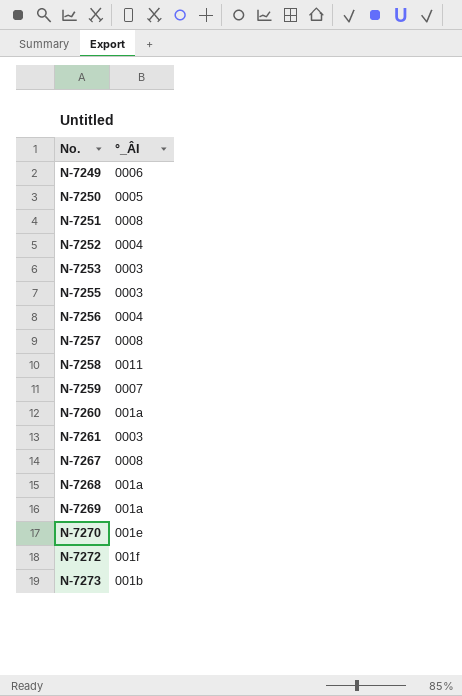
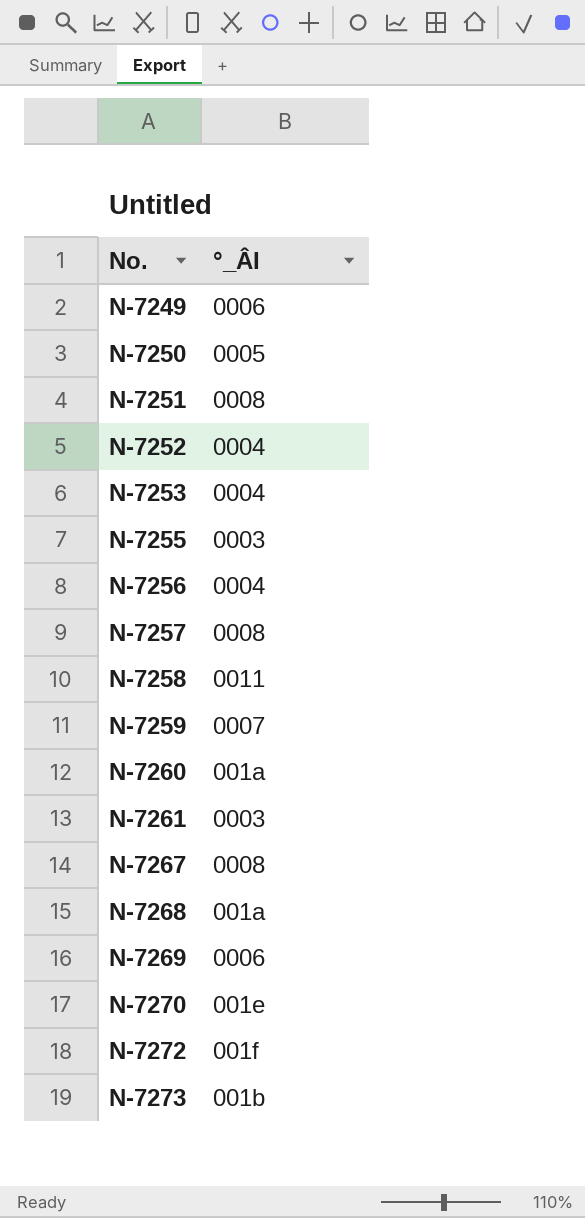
N-7253 | °_ÂI: 0003 -> 0004
N-7269 | °_ÂI: 001a -> 0006

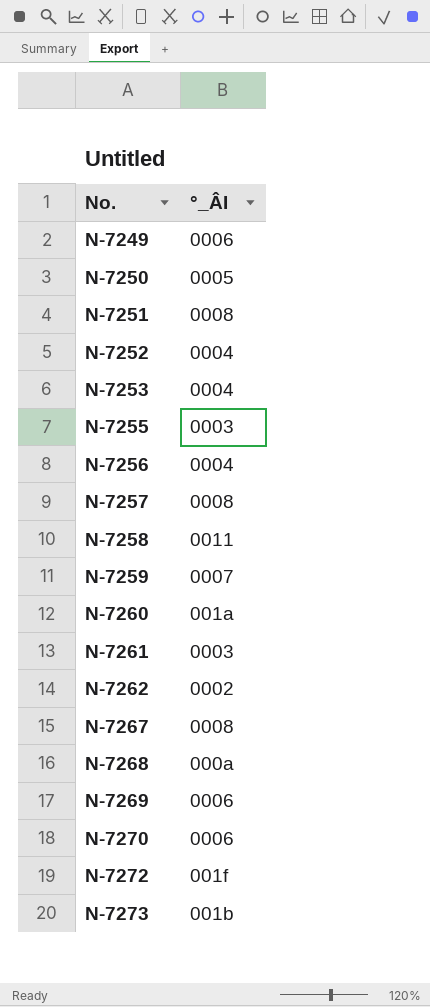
row N-7262: none -> 0002
N-7268 | °_ÂI: 001a -> 000a
N-7270 | °_ÂI: 001e -> 0006

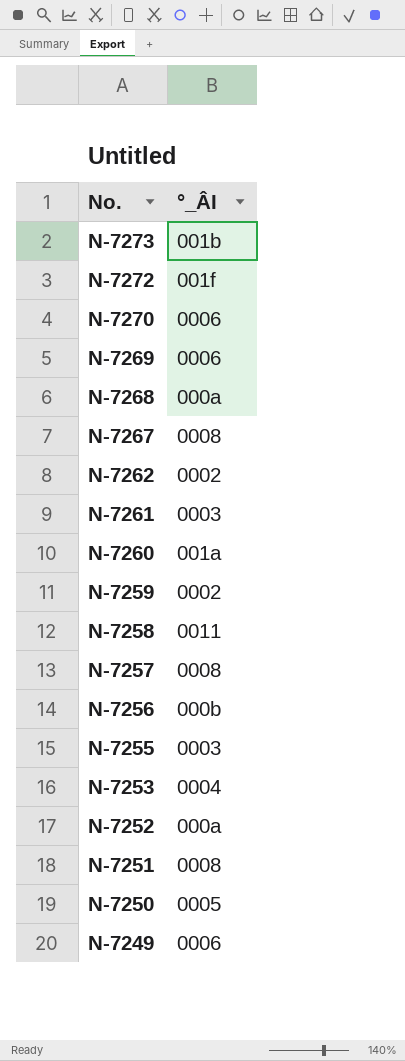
row order: No. ascending -> No. descending
N-7259 | °_ÂI: 0007 -> 0002
N-7256 | °_ÂI: 0004 -> 000b
N-7252 | °_ÂI: 0004 -> 000a

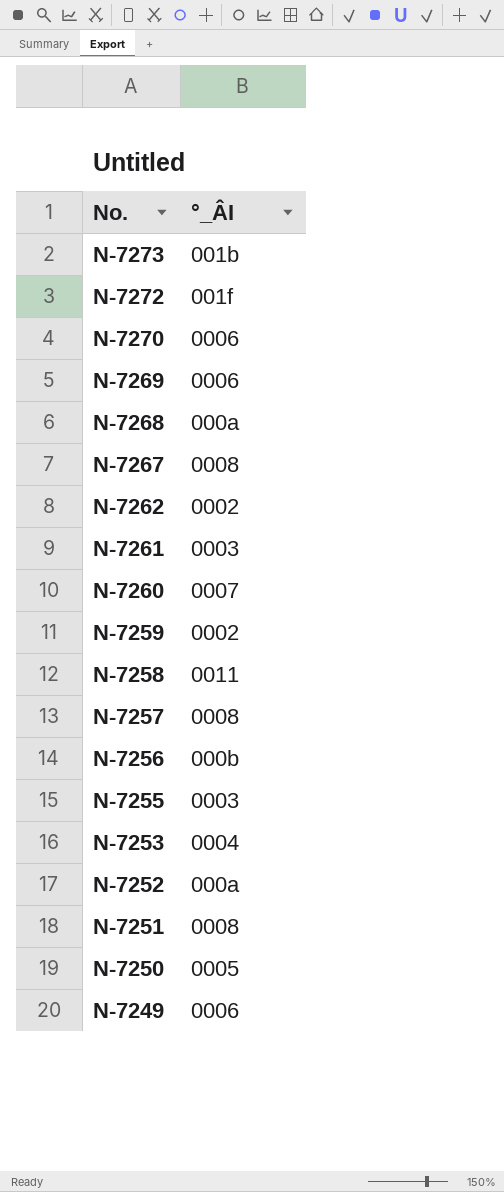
N-7260 | °_ÂI: 001a -> 0007

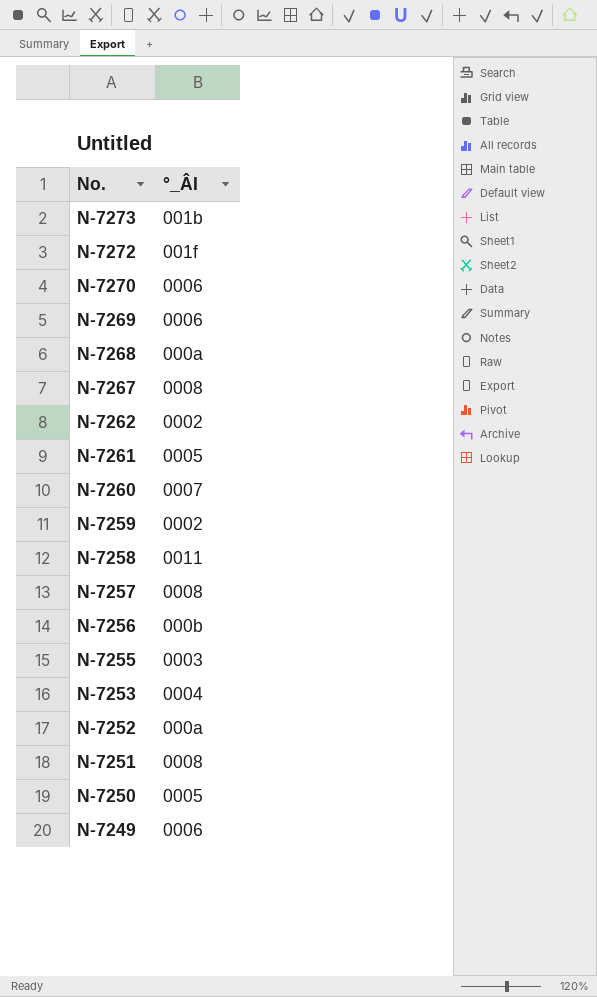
N-7261 | °_ÂI: 0003 -> 0005

